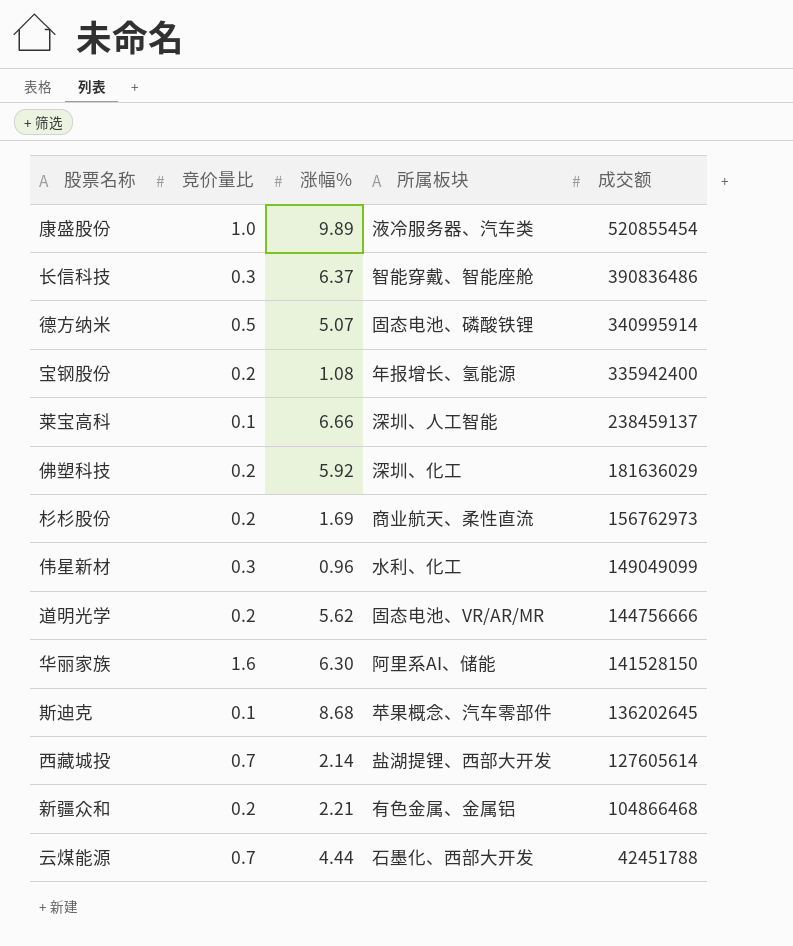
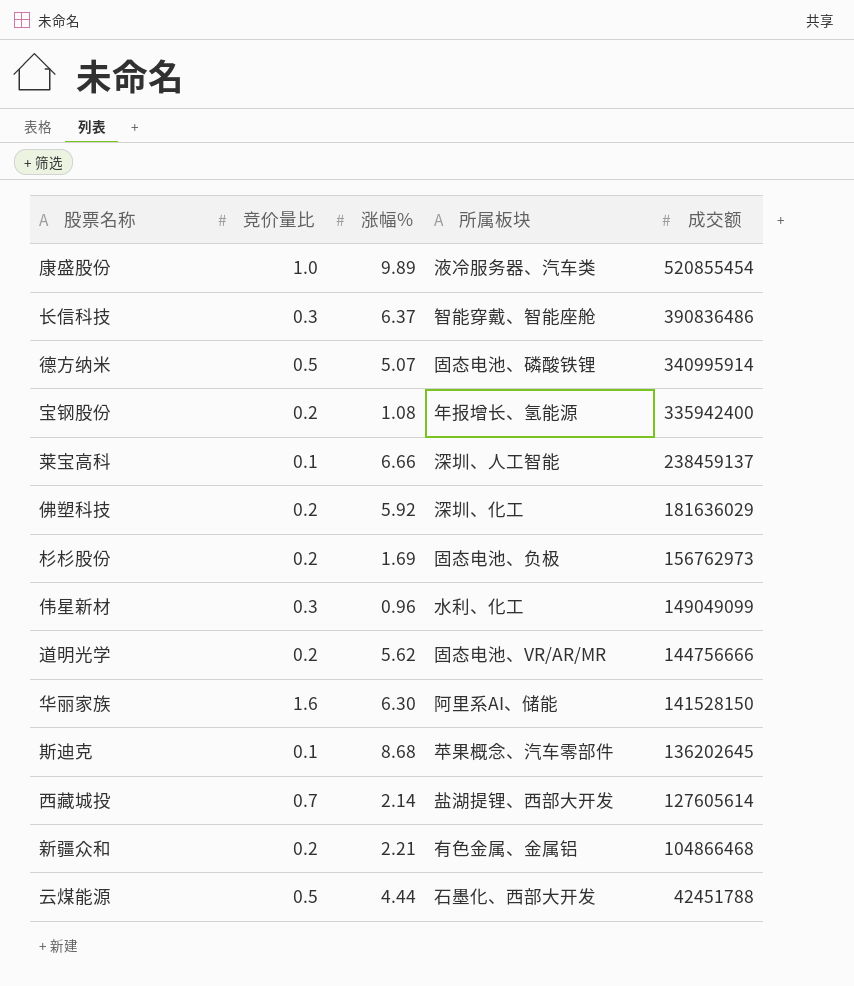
杉杉股份 | 所属板块: 商业航天、柔性直流 -> 固态电池、负极
云煤能源 | 竞价量比: 0.7 -> 0.5

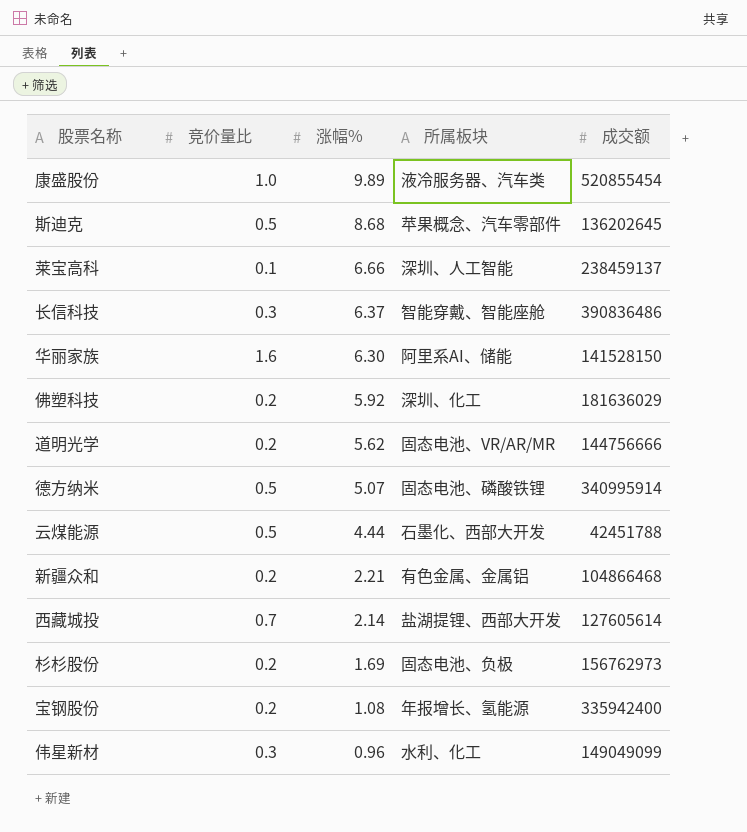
row order: 成交额 descending -> 涨幅% descending
斯迪克 | 竞价量比: 0.1 -> 0.5

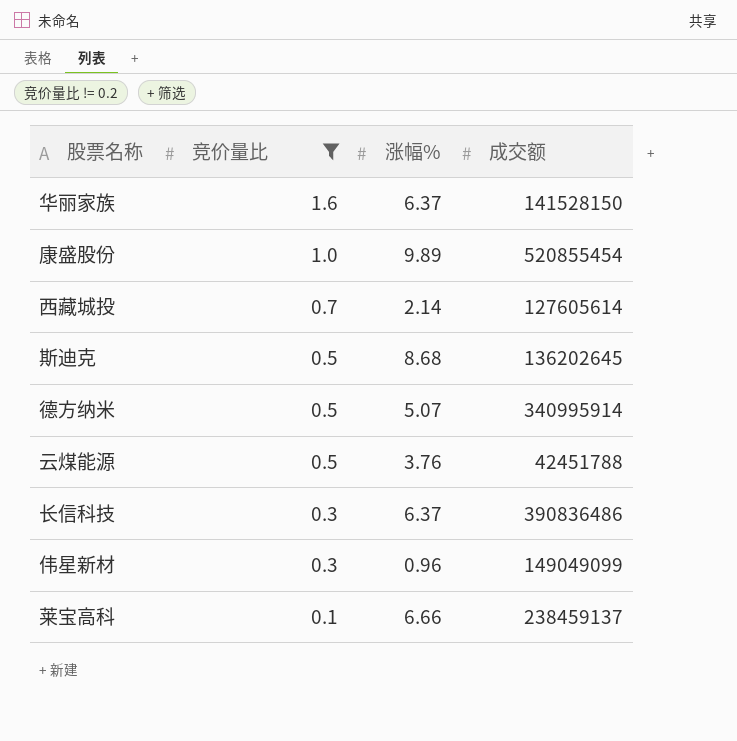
filter: none -> 竞价量比 != 0.2
row order: 涨幅% descending -> 竞价量比 descending
column 所属板块 | position: 4 -> none
华丽家族 | 涨幅%: 6.30 -> 6.37
云煤能源 | 涨幅%: 4.44 -> 3.76

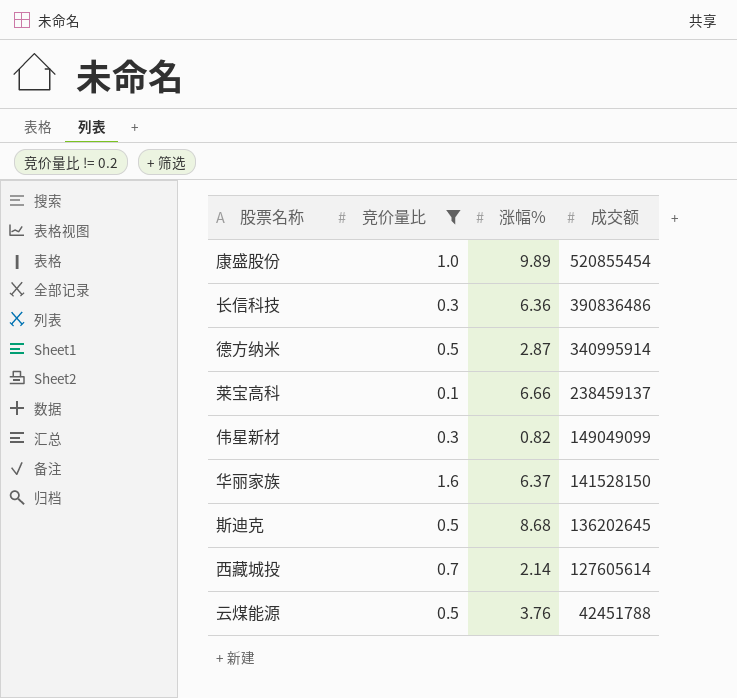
row order: 竞价量比 descending -> 成交额 descending
长信科技 | 涨幅%: 6.37 -> 6.36
德方纳米 | 涨幅%: 5.07 -> 2.87
伟星新材 | 涨幅%: 0.96 -> 0.82

